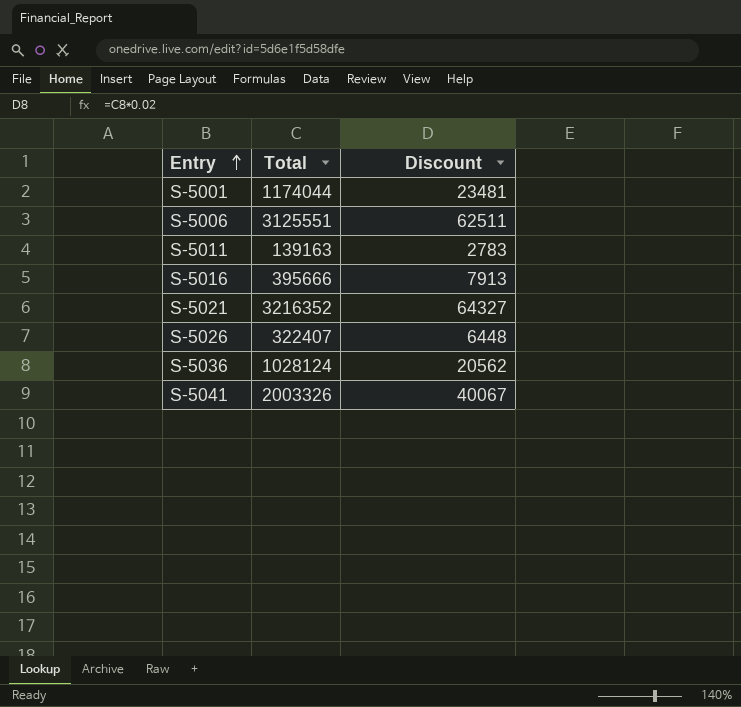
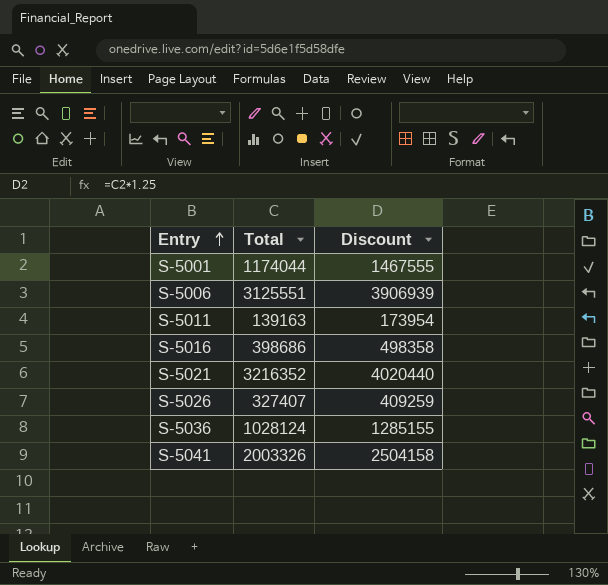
column Discount | formula: [Total] * 0.02 -> [Total] * 1.25
S-5016 | Total: 395666 -> 398686
S-5026 | Total: 322407 -> 327407

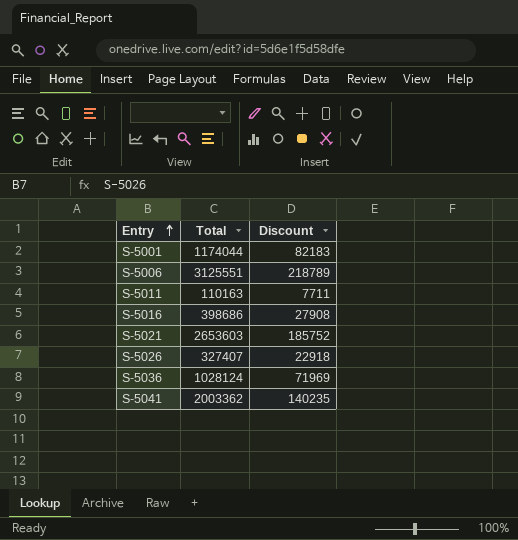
column Discount | formula: [Total] * 1.25 -> [Total] * 0.07
S-5011 | Total: 139163 -> 110163
S-5021 | Total: 3216352 -> 2653603
S-5041 | Total: 2003326 -> 2003362

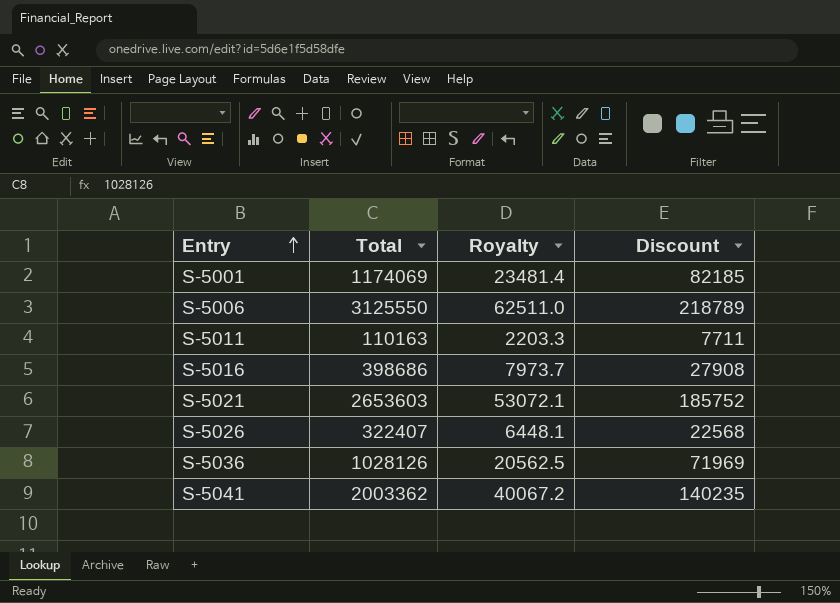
column Royalty | formula: none -> [Total] * 0.02
S-5001 | Total: 1174044 -> 1174069
S-5001 | Discount: 82183 -> 82185
S-5006 | Total: 3125551 -> 3125550
S-5026 | Total: 327407 -> 322407
S-5026 | Discount: 22918 -> 22568
S-5036 | Total: 1028124 -> 1028126

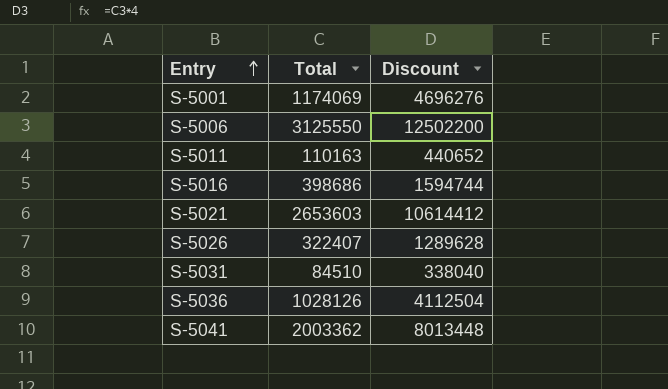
column Royalty | formula: [Total] * 0.02 -> none
column Discount | formula: [Total] * 0.07 -> [Total] * 4
row S-5031: none -> 84510 | 338040

